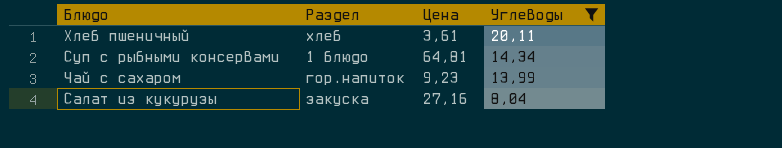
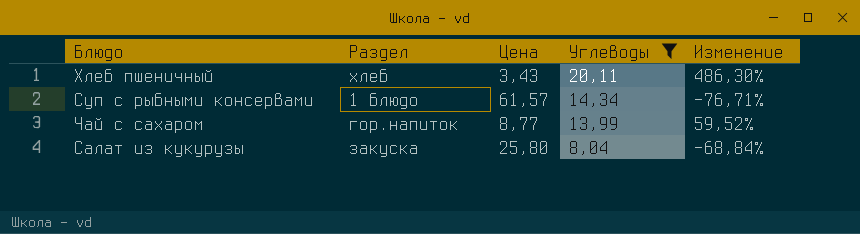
column Изменение | formula: none -> ([Углеводы] - [Цена]) / [Цена]
Хлеб пшеничный | Цена: 3,61 -> 3,43
Суп с рыбными консервами | Цена: 64,81 -> 61,57
Чай с сахаром | Цена: 9,23 -> 8,77
Салат из кукурузы | Цена: 27,16 -> 25,80

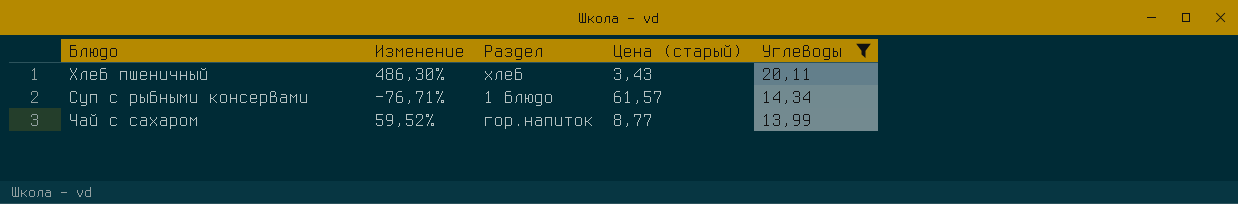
column Изменение | position: 5 -> 2
column name: Цена -> Цена (старый)
row Салат из кукурузы: закуска | 25,80 | 8,04 | -68,84% -> none

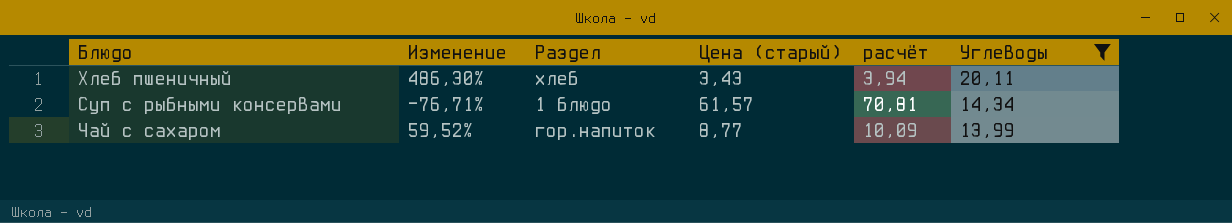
column расчёт | formula: none -> [Цена (старый)] * 1,15

